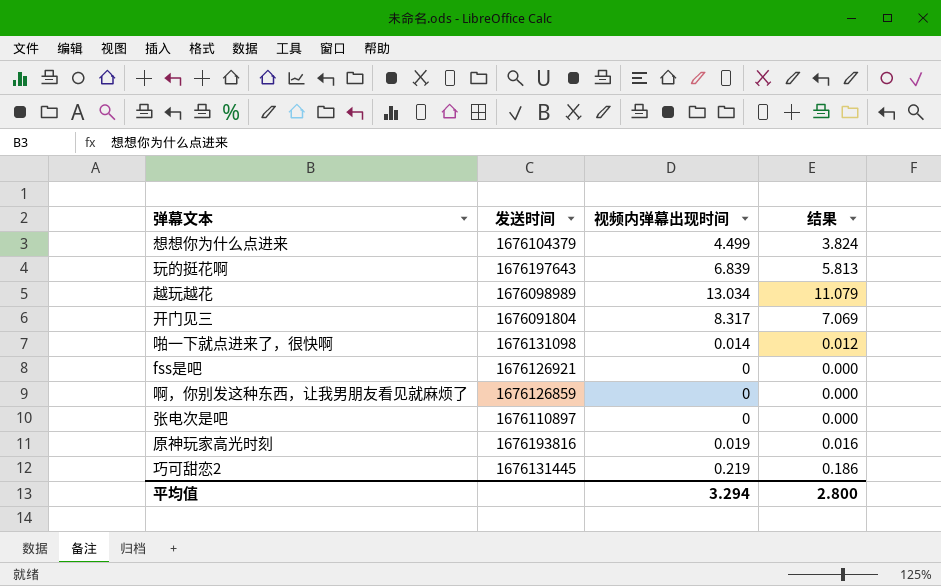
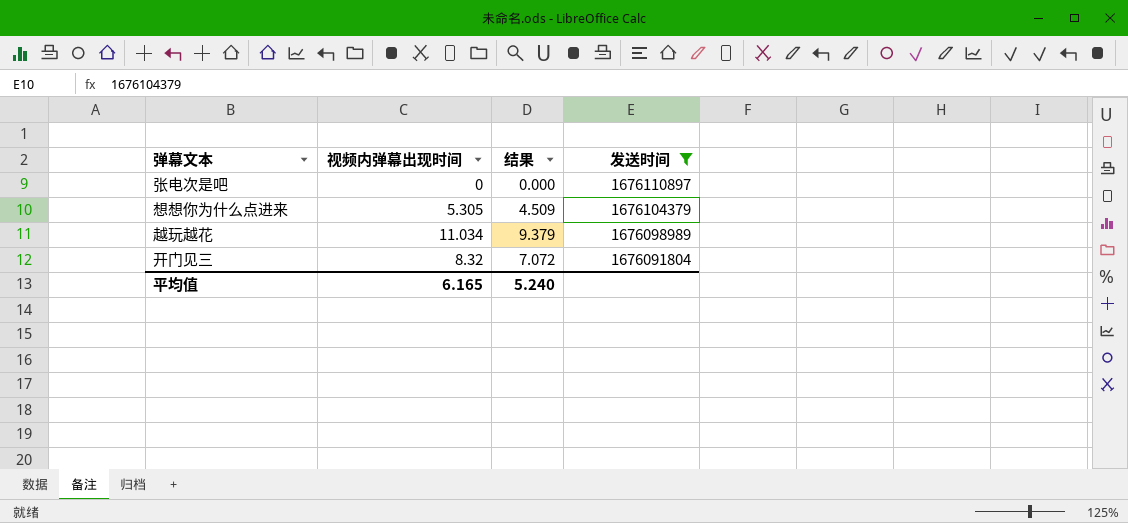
filter: none -> 发送时间 <= 1676110897
row order: none -> 发送时间 descending
column 发送时间 | position: 2 -> 4
想想你为什么点进来 | 视频内弹幕出现时间: 4.499 -> 5.305
想想你为什么点进来 | 结果: 3.824 -> 4.509
越玩越花 | 视频内弹幕出现时间: 13.034 -> 11.034
越玩越花 | 结果: 11.079 -> 9.379
开门见三 | 视频内弹幕出现时间: 8.317 -> 8.32
开门见三 | 结果: 7.069 -> 7.072
平均值 | 视频内弹幕出现时间: 3.294 -> 6.165
平均值 | 结果: 2.800 -> 5.240

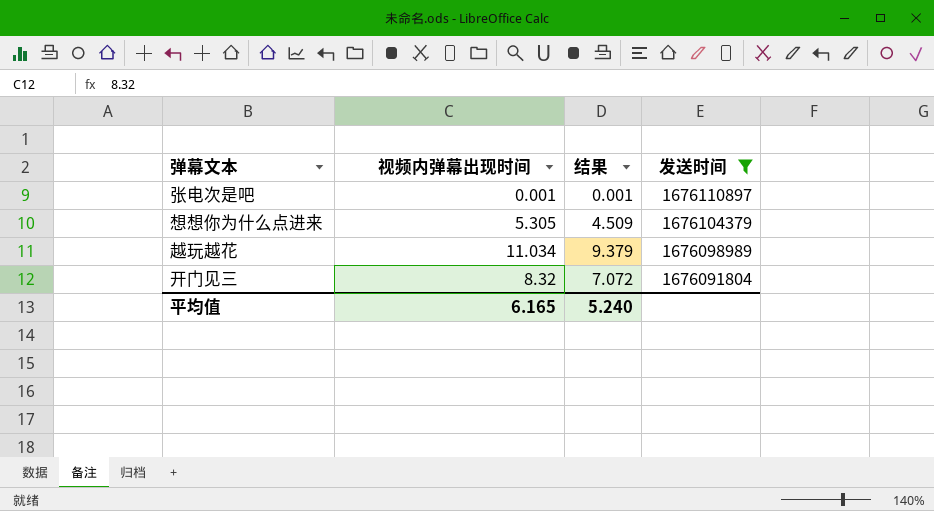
张电次是吧 | 视频内弹幕出现时间: 0 -> 0.001
张电次是吧 | 结果: 0.000 -> 0.001

